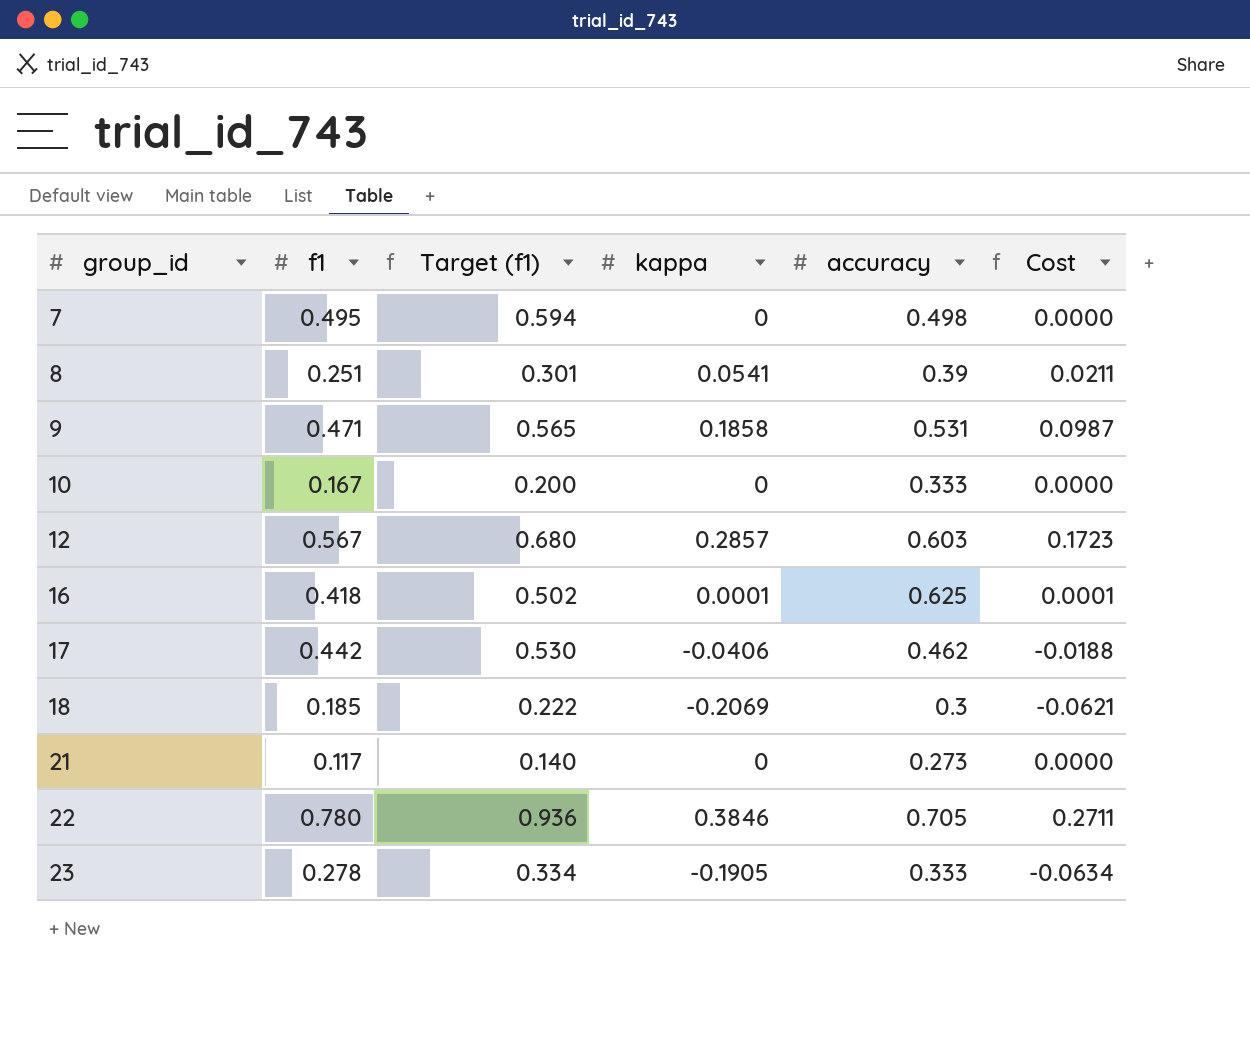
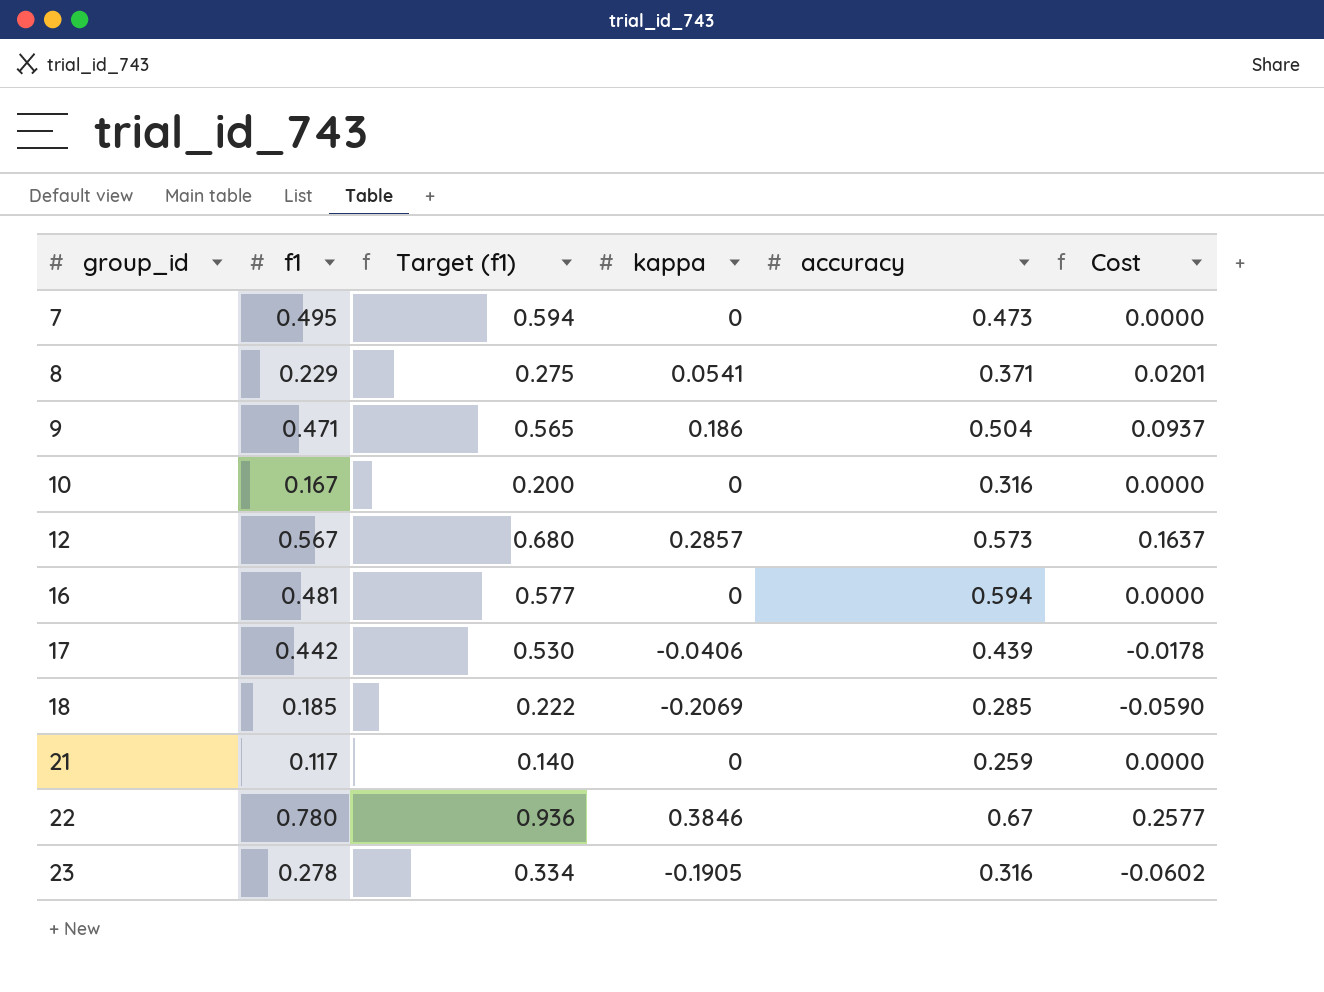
7 | accuracy: 0.498 -> 0.473
8 | f1: 0.251 -> 0.229
8 | Target (f1): 0.301 -> 0.275
8 | accuracy: 0.39 -> 0.371
8 | Cost: 0.0211 -> 0.0201
9 | kappa: 0.1858 -> 0.186
9 | accuracy: 0.531 -> 0.504
9 | Cost: 0.0987 -> 0.0937
10 | accuracy: 0.333 -> 0.316
12 | accuracy: 0.603 -> 0.573
12 | Cost: 0.1723 -> 0.1637
16 | f1: 0.418 -> 0.481
16 | Target (f1): 0.502 -> 0.577
16 | kappa: 0.0001 -> 0
16 | accuracy: 0.625 -> 0.594
16 | Cost: 0.0001 -> 0.0000
17 | accuracy: 0.462 -> 0.439
17 | Cost: -0.0188 -> -0.0178
18 | accuracy: 0.3 -> 0.285
18 | Cost: -0.0621 -> -0.0590
21 | accuracy: 0.273 -> 0.259
22 | accuracy: 0.705 -> 0.67
22 | Cost: 0.2711 -> 0.2577
23 | accuracy: 0.333 -> 0.316
23 | Cost: -0.0634 -> -0.0602

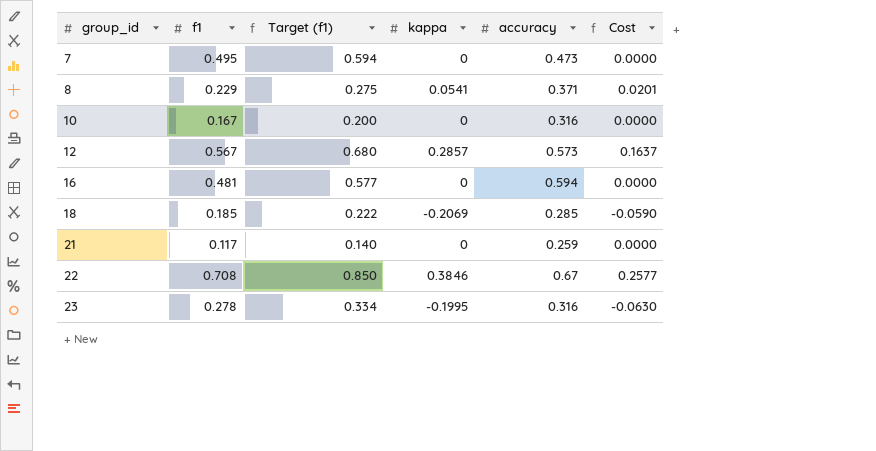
row 9: 0.471 | 0.565 | 0.186 | 0.504 | 0.0937 -> none
row 17: 0.442 | 0.530 | -0.0406 | 0.439 | -0.0178 -> none
22 | f1: 0.780 -> 0.708
22 | Target (f1): 0.936 -> 0.850
23 | kappa: -0.1905 -> -0.1995
23 | Cost: -0.0602 -> -0.0630

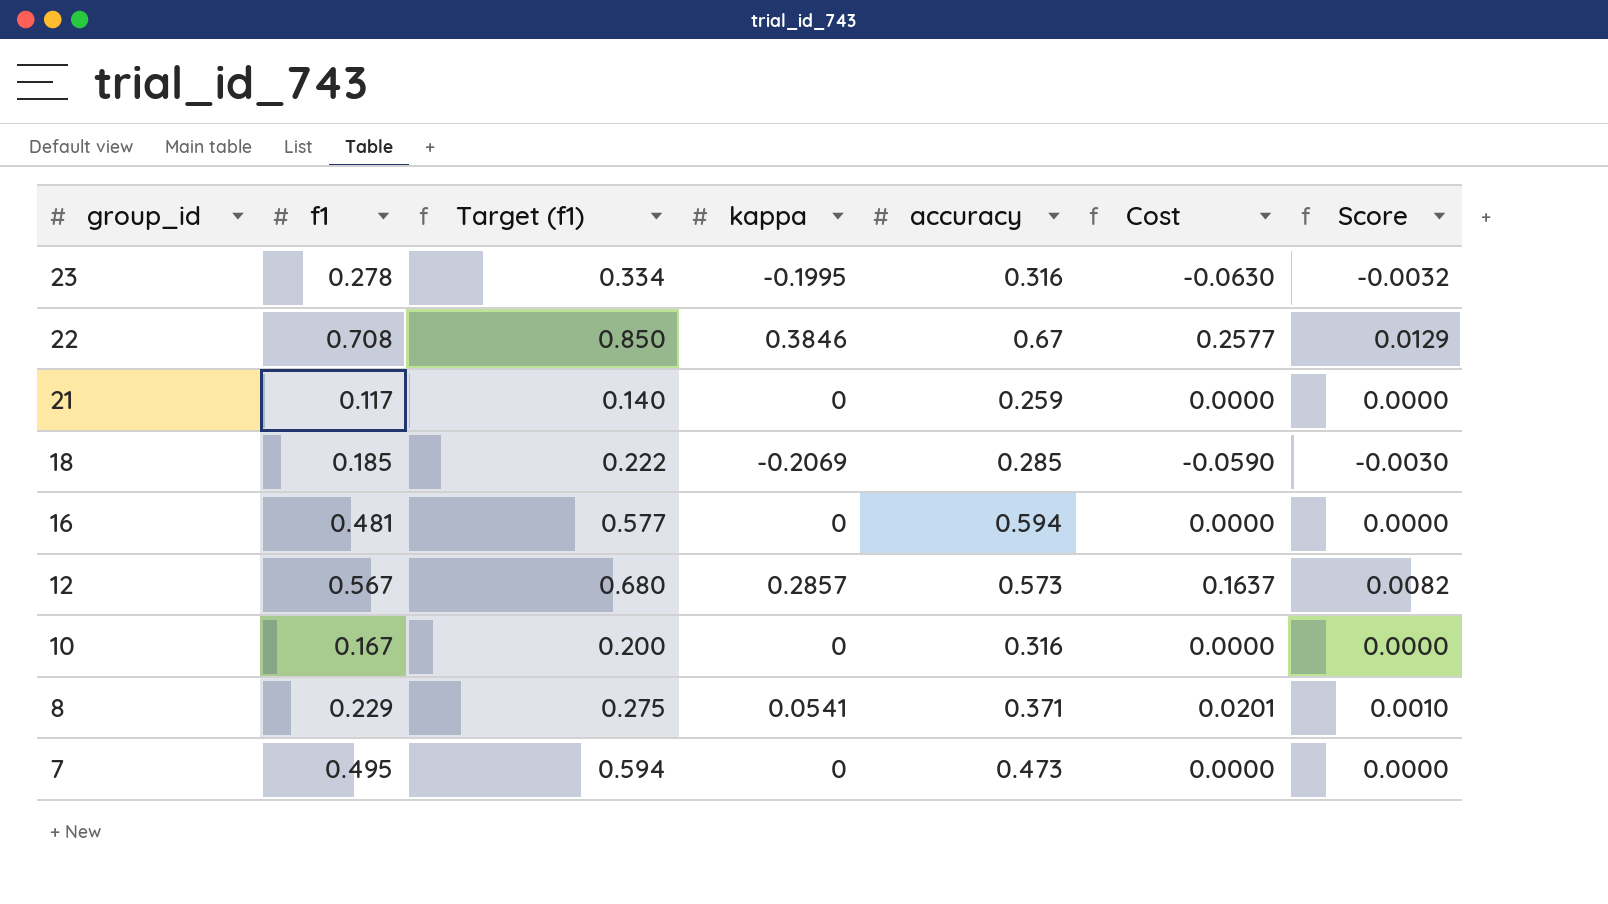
row order: group_id ascending -> group_id descending
column Score | formula: none -> [Cost] * 0.05

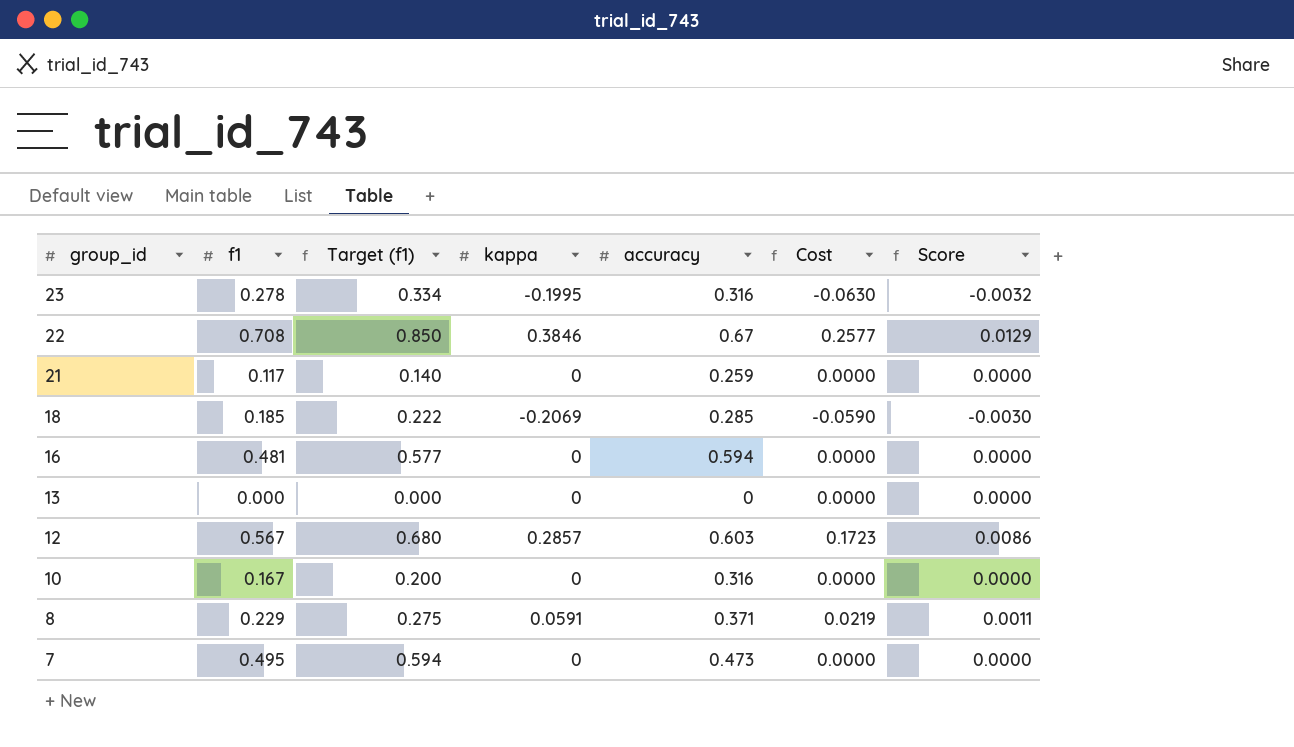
row 13: none -> 0.000 | 0.000 | 0 | 0 | 0.0000 | 0.0000
12 | accuracy: 0.573 -> 0.603
12 | Cost: 0.1637 -> 0.1723
12 | Score: 0.0082 -> 0.0086
8 | kappa: 0.0541 -> 0.0591
8 | Cost: 0.0201 -> 0.0219
8 | Score: 0.0010 -> 0.0011

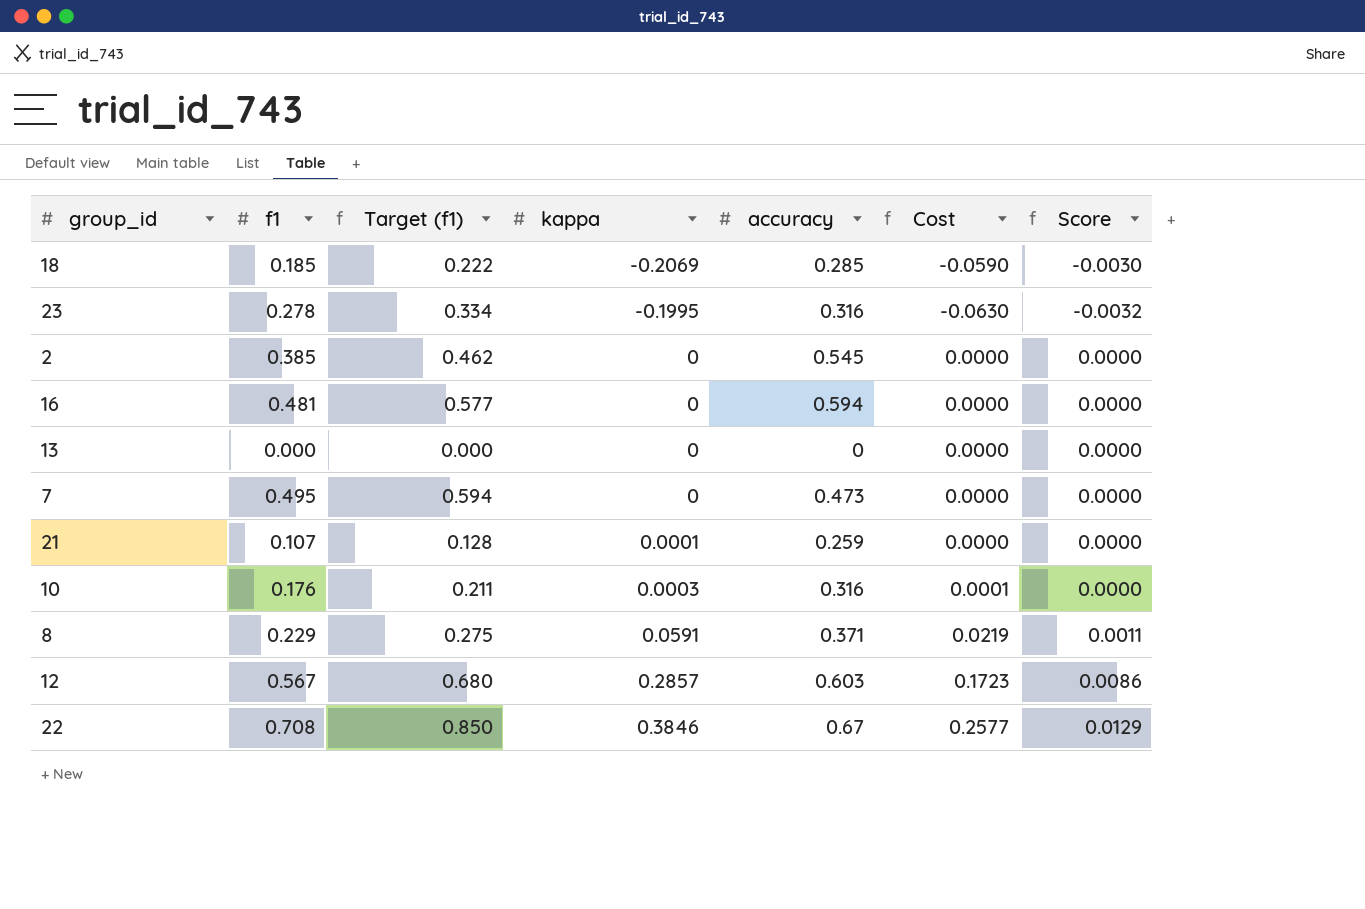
row order: group_id descending -> kappa ascending
row 2: none -> 0.385 | 0.462 | 0 | 0.545 | 0.0000 | 0.0000
21 | f1: 0.117 -> 0.107
21 | Target (f1): 0.140 -> 0.128
21 | kappa: 0 -> 0.0001
10 | f1: 0.167 -> 0.176
10 | Target (f1): 0.200 -> 0.211
10 | kappa: 0 -> 0.0003
10 | Cost: 0.0000 -> 0.0001

